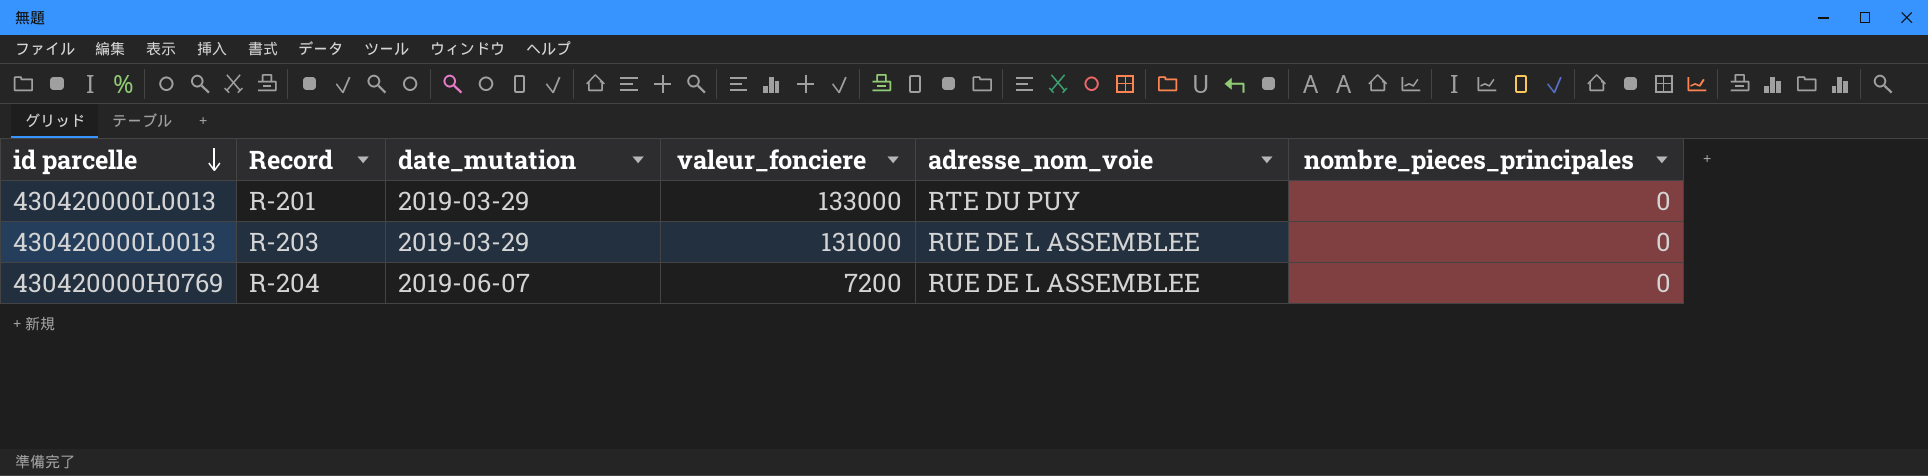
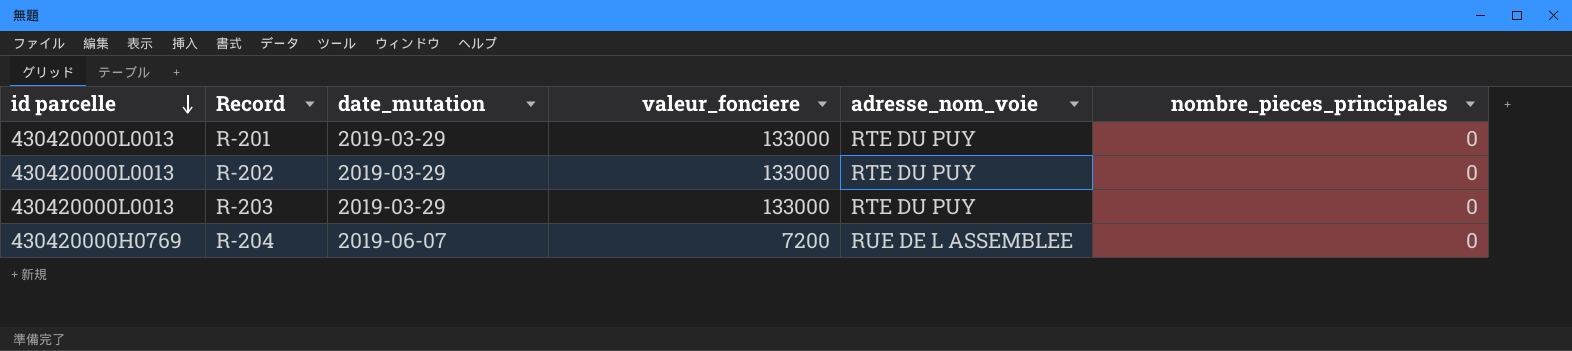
row R-202: none -> 430420000L0013 | 2019-03-29 | 133000 | RTE DU PUY | 0
R-203 | valeur_fonciere: 131000 -> 133000
R-203 | adresse_nom_voie: RUE DE L ASSEMBLEE -> RTE DU PUY

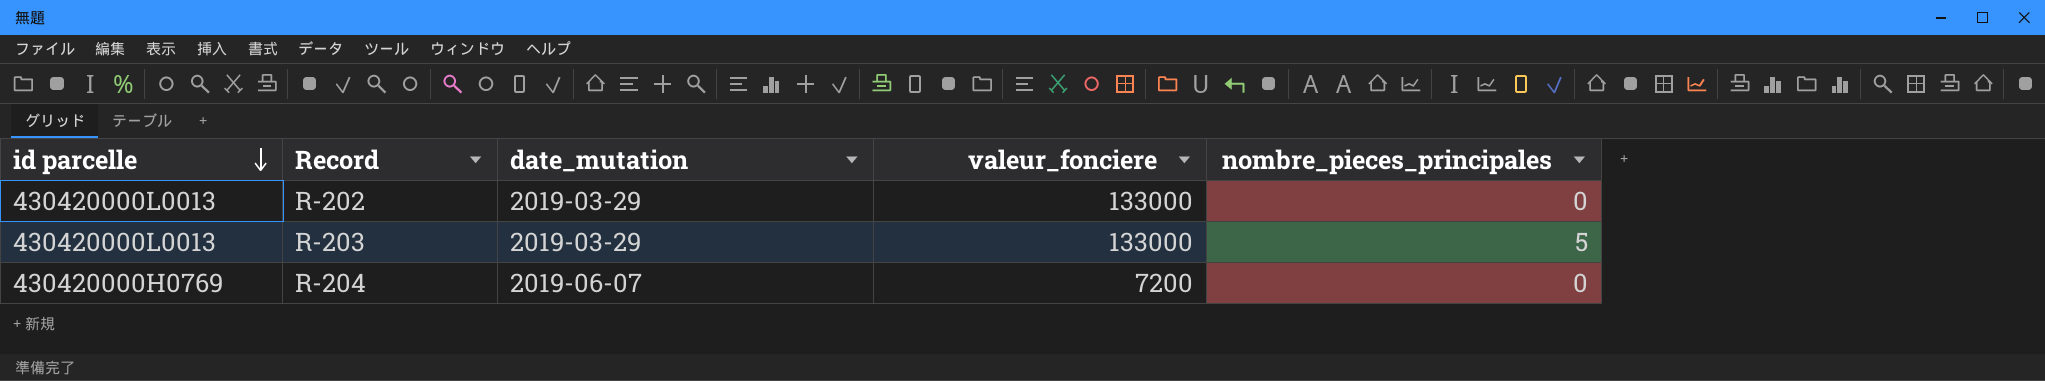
column adresse_nom_voie | position: 5 -> none
row R-201: 430420000L0013 | 2019-03-29 | 133000 | RTE DU PUY | 0 -> none
R-203 | nombre_pieces_principales: 0 -> 5

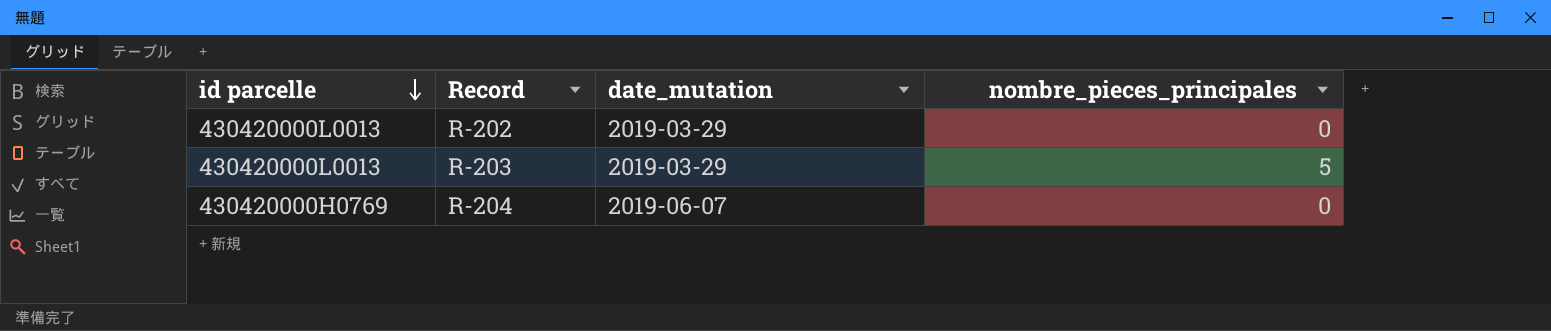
column valeur_fonciere | position: 4 -> none

